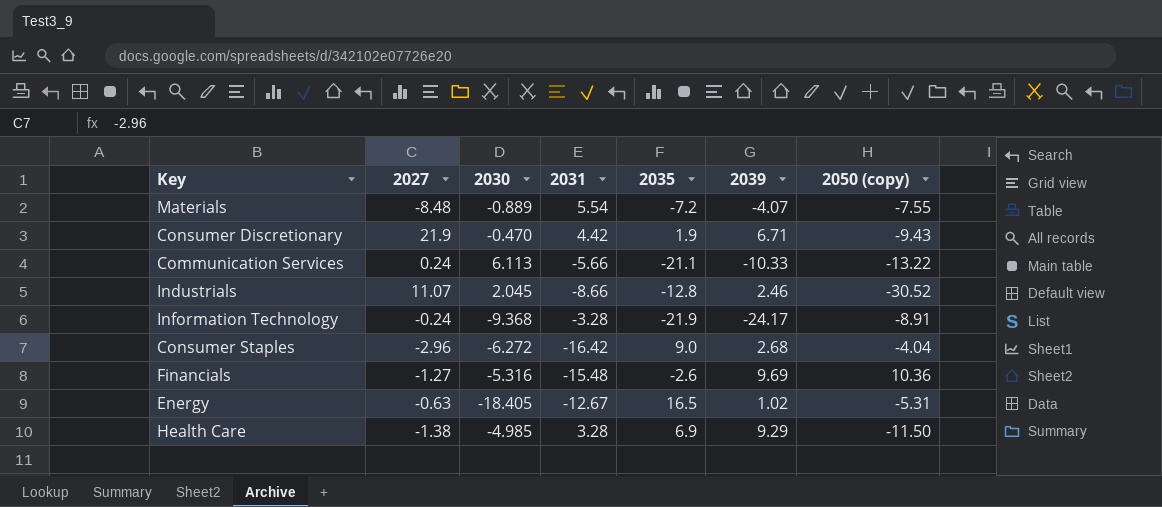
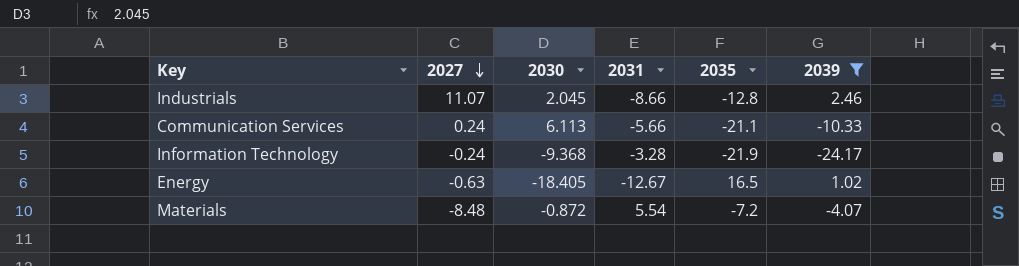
filter: none -> 2039 <= 2.46
row order: none -> 2027 descending
column 2050 (copy) | position: 7 -> none
Materials | 2030: -0.889 -> -0.872

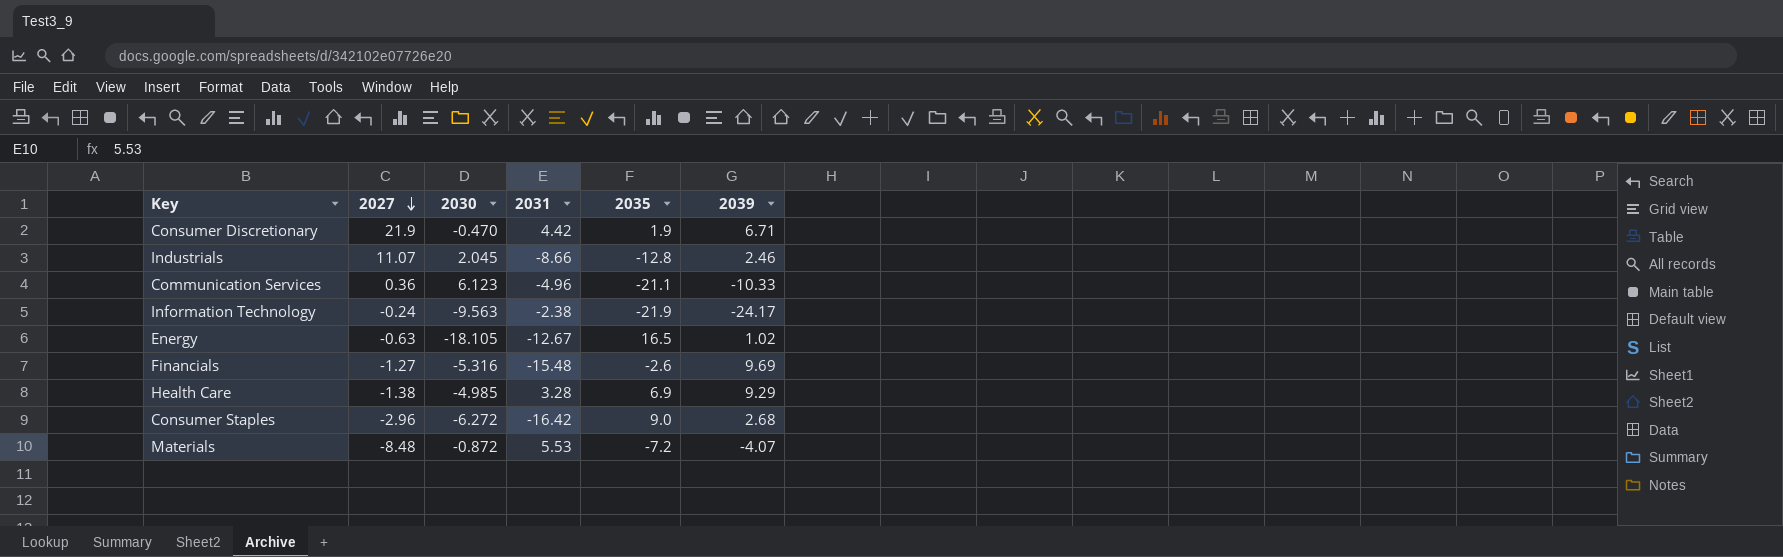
filter: 2039 <= 2.46 -> none
Communication Services | 2027: 0.24 -> 0.36
Communication Services | 2030: 6.113 -> 6.123
Communication Services | 2031: -5.66 -> -4.96
Information Technology | 2030: -9.368 -> -9.563
Information Technology | 2031: -3.28 -> -2.38
Energy | 2030: -18.405 -> -18.105
Materials | 2031: 5.54 -> 5.53

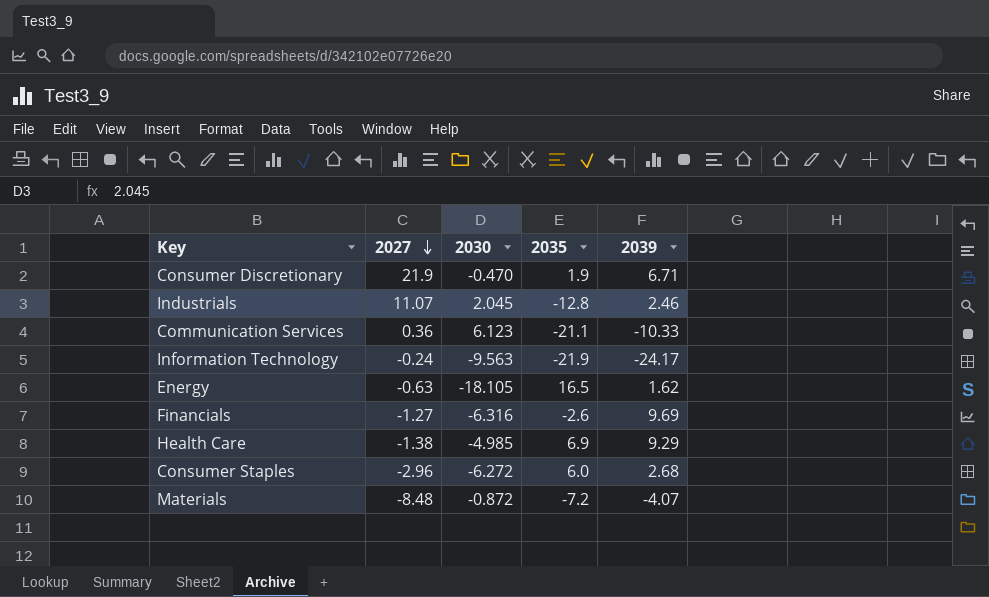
column 2031 | position: 4 -> none
Energy | 2039: 1.02 -> 1.62
Financials | 2030: -5.316 -> -6.316
Consumer Staples | 2035: 9.0 -> 6.0

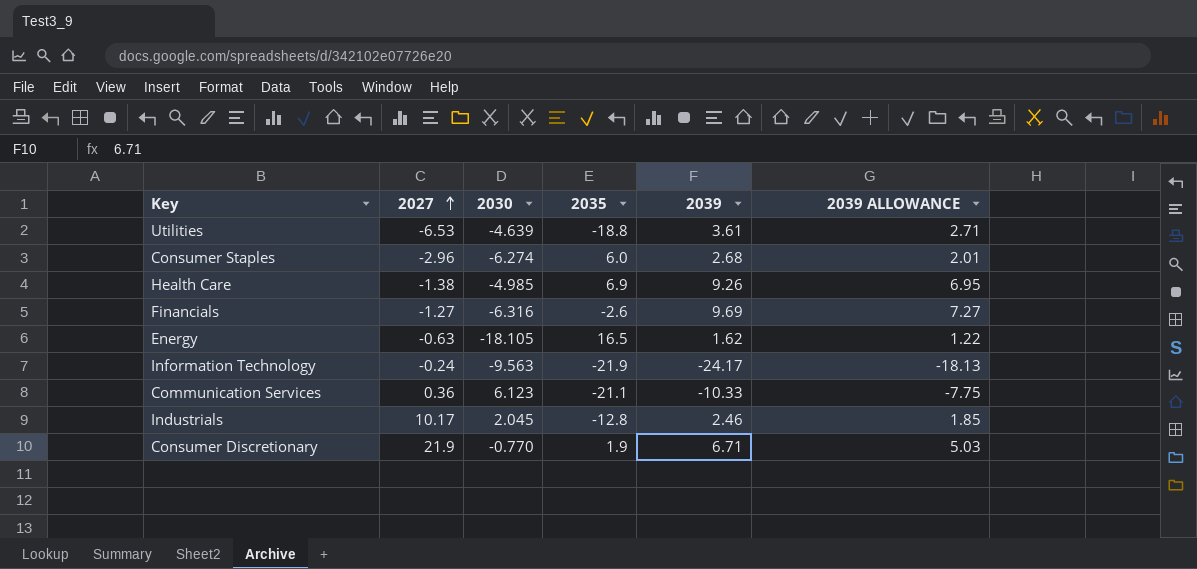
row order: 2027 descending -> 2027 ascending
column 2039 ALLOWANCE | formula: none -> [2039] * 0.75
row Materials: -8.48 | -0.872 | -7.2 | -4.07 -> none
row Utilities: none -> -6.53 | -4.639 | -18.8 | 3.61 | 2.71
Consumer Staples | 2030: -6.272 -> -6.274
Health Care | 2039: 9.29 -> 9.26
Industrials | 2027: 11.07 -> 10.17
Consumer Discretionary | 2030: -0.470 -> -0.770

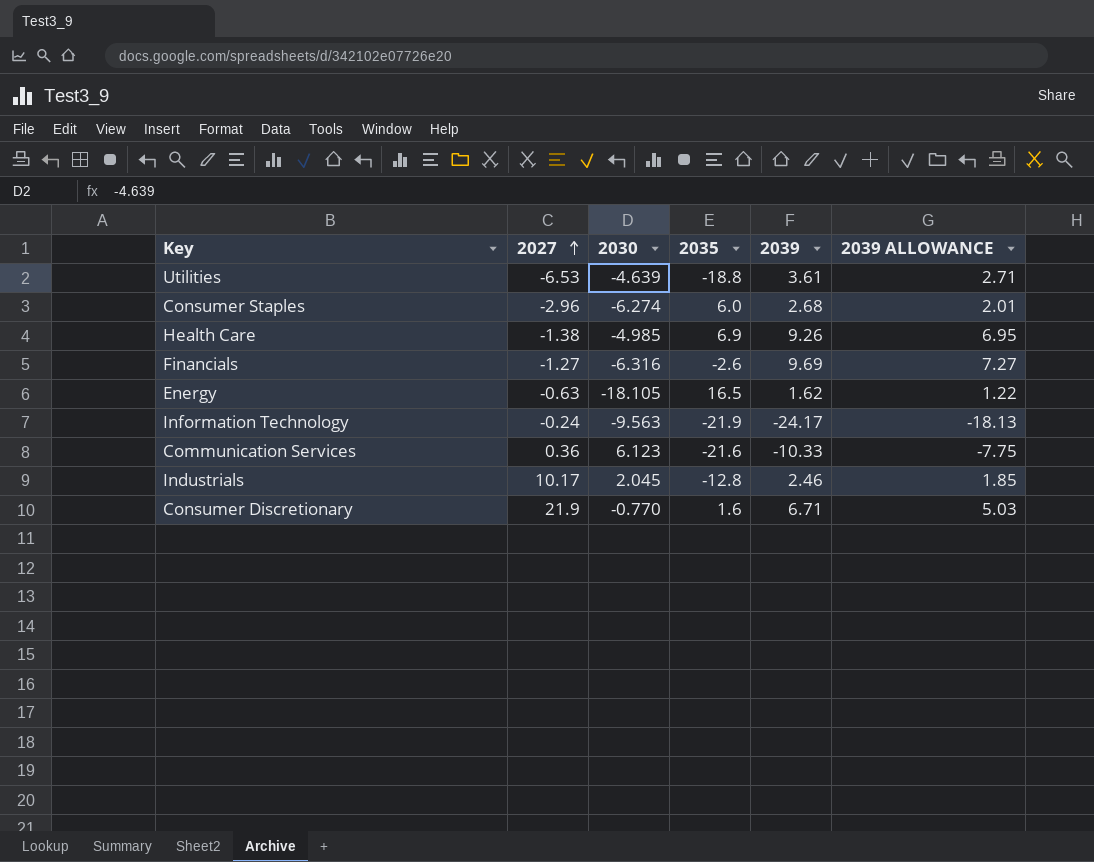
Communication Services | 2035: -21.1 -> -21.6
Consumer Discretionary | 2035: 1.9 -> 1.6

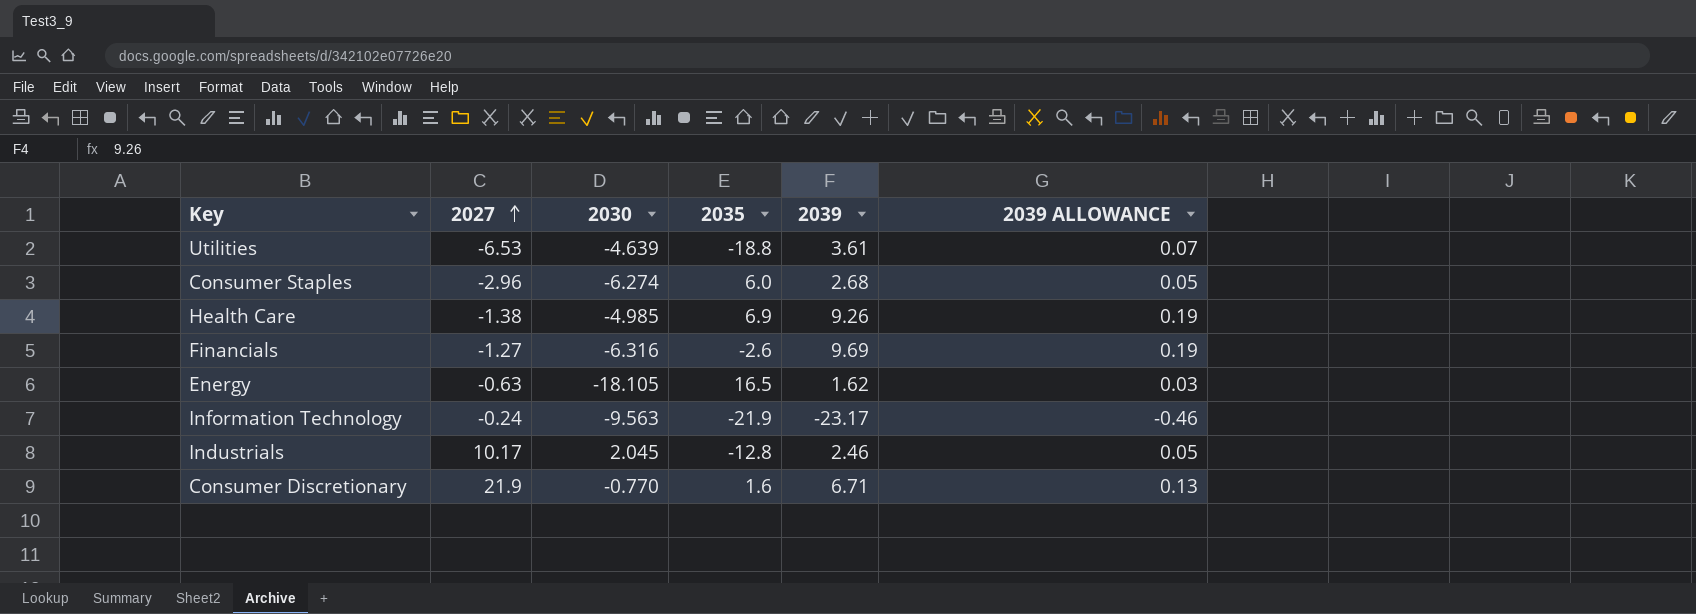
column 2039 ALLOWANCE | formula: [2039] * 0.75 -> [2039] * 0.02
row Communication Services: 0.36 | 6.123 | -21.6 | -10.33 | -7.75 -> none
Information Technology | 2039: -24.17 -> -23.17

